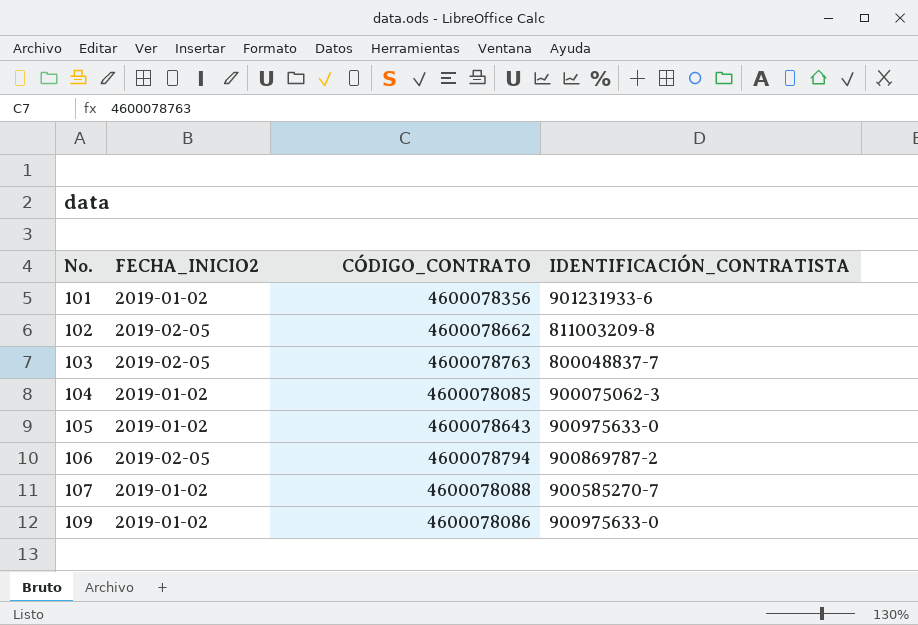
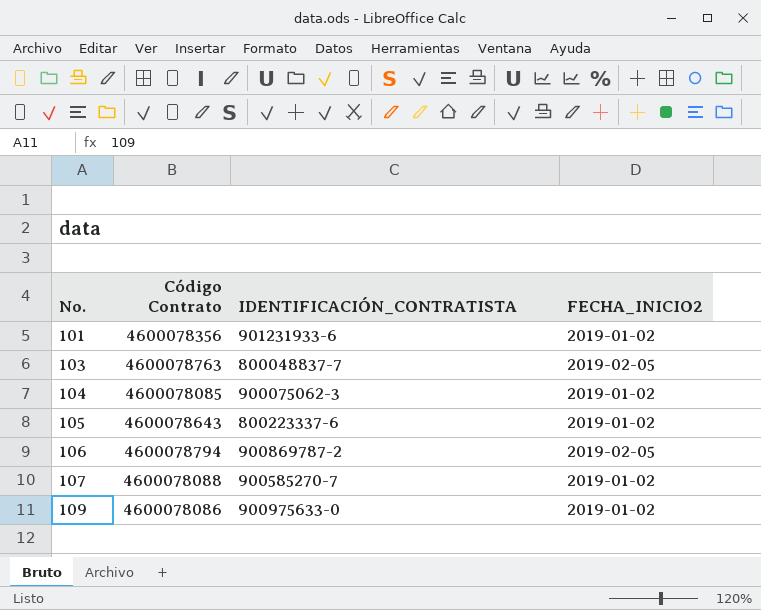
column name: CÓDIGO_CONTRATO -> Código Contrato
column FECHA_INICIO2 | position: 2 -> 4
row 102: 2019-02-05 | 4600078662 | 811003209-8 -> none
105 | IDENTIFICACIÓN_CONTRATISTA: 900975633-0 -> 800223337-6

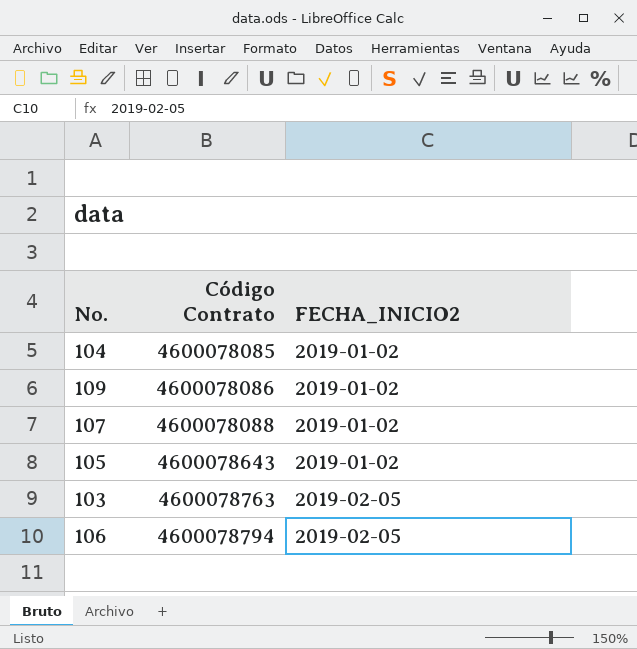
row order: No. ascending -> Código Contrato ascending
column IDENTIFICACIÓN_CONTRATISTA | position: 3 -> none
row 101: 4600078356 | 901231933-6 | 2019-01-02 -> none

